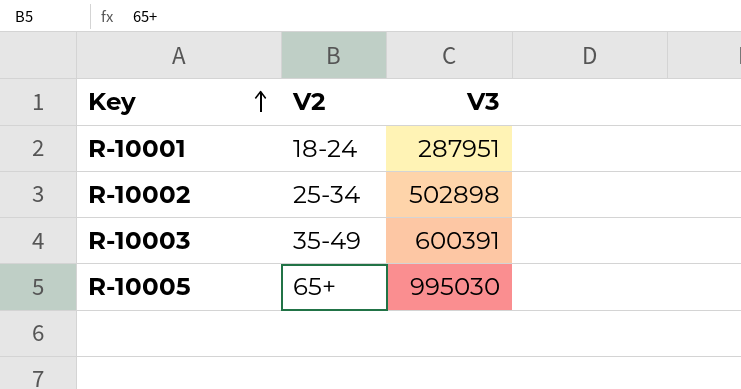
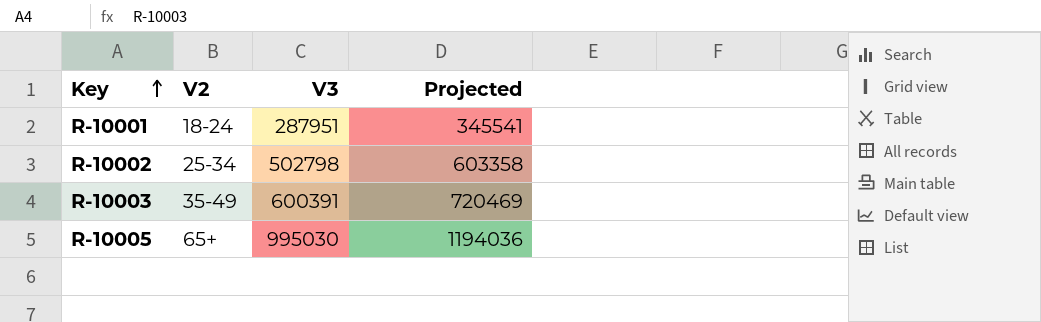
column Projected | formula: none -> [V3] * 1.2
R-10002 | V3: 502898 -> 502798

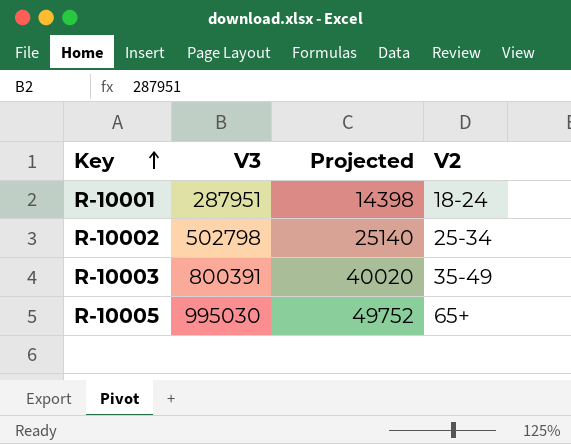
column Projected | formula: [V3] * 1.2 -> [V3] * 0.05
column V2 | position: 2 -> 4
R-10003 | V3: 600391 -> 800391

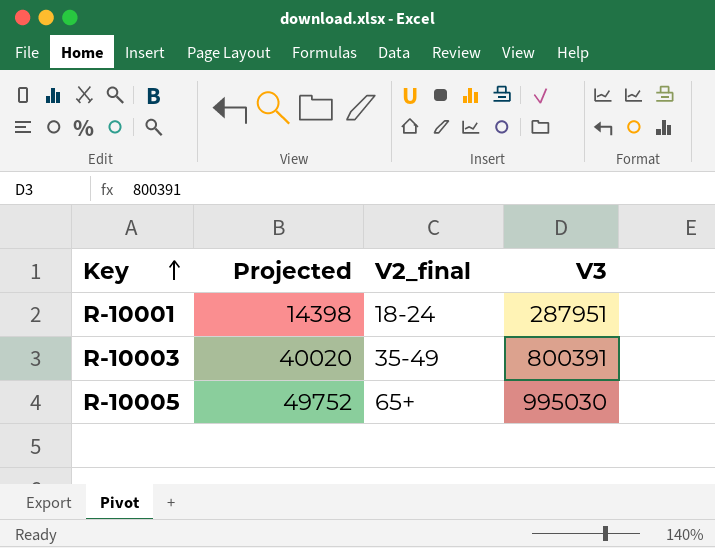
column name: V2 -> V2_final
column V3 | position: 2 -> 4
row R-10002: 502798 | 25140 | 25-34 -> none

